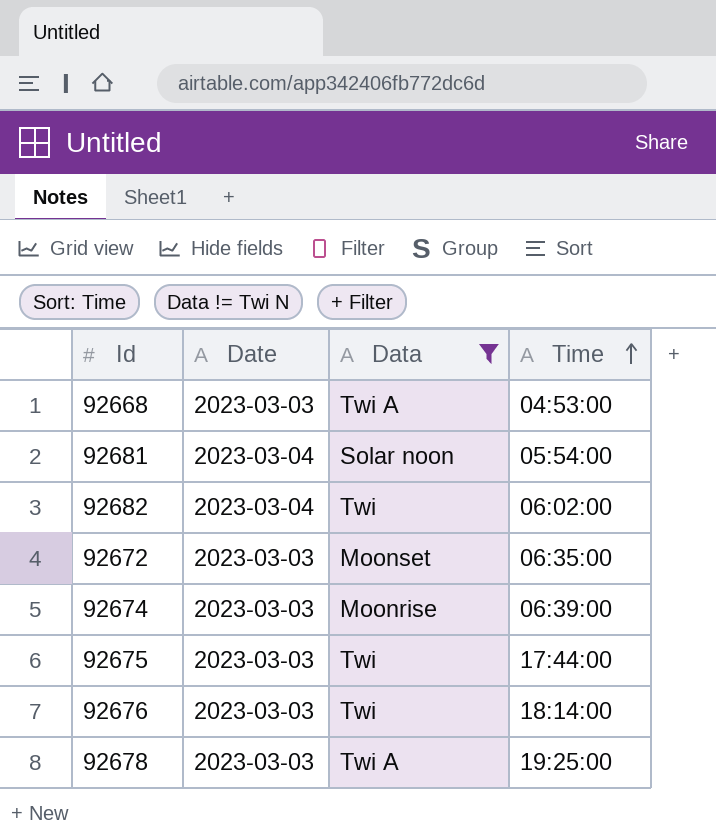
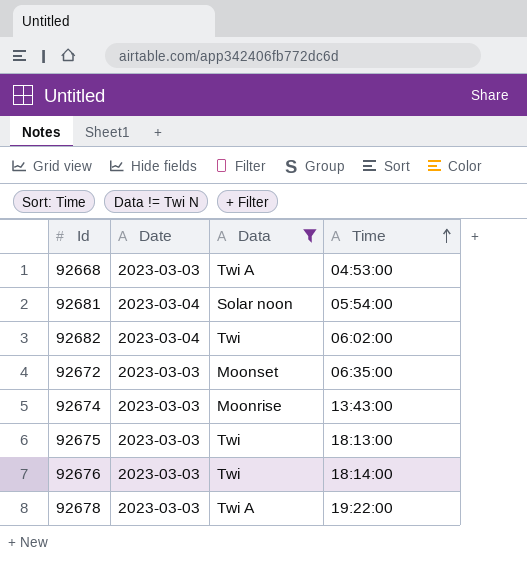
92674 | Time: 06:39:00 -> 13:43:00
92675 | Time: 17:44:00 -> 18:13:00
92678 | Time: 19:25:00 -> 19:22:00

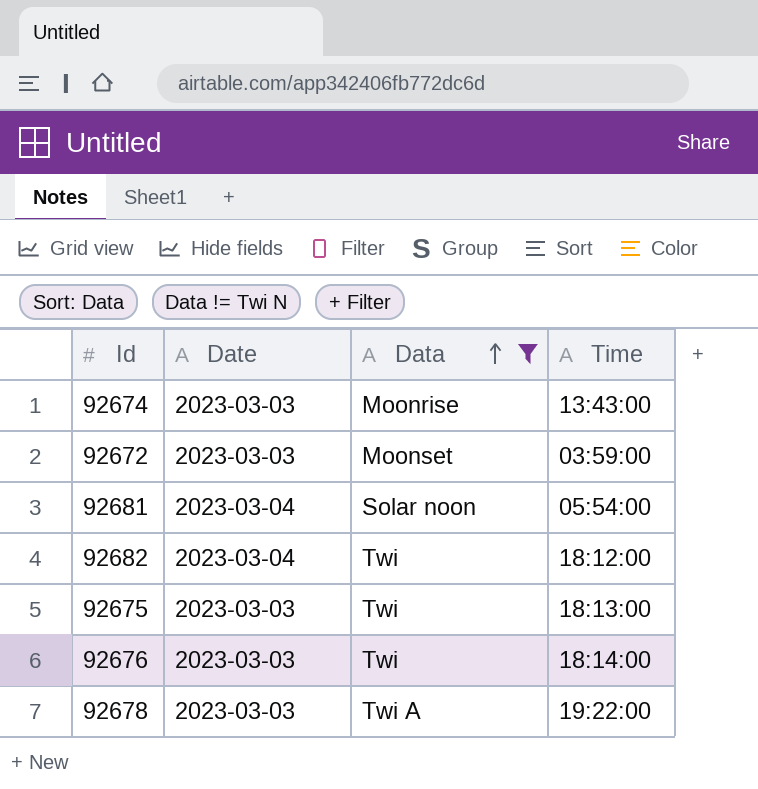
row order: Time ascending -> Data ascending
row 92668: 2023-03-03 | Twi A | 04:53:00 -> none
92672 | Time: 06:35:00 -> 03:59:00
92682 | Time: 06:02:00 -> 18:12:00

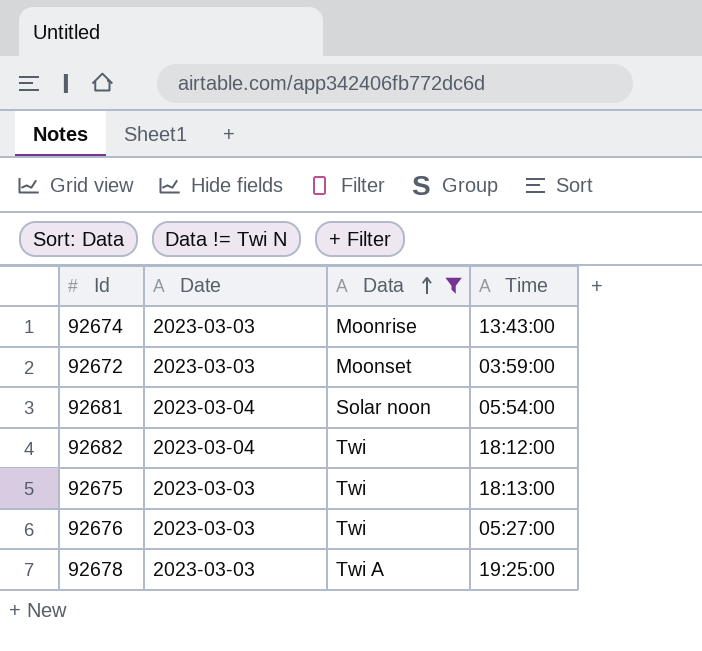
92676 | Time: 18:14:00 -> 05:27:00
92678 | Time: 19:22:00 -> 19:25:00

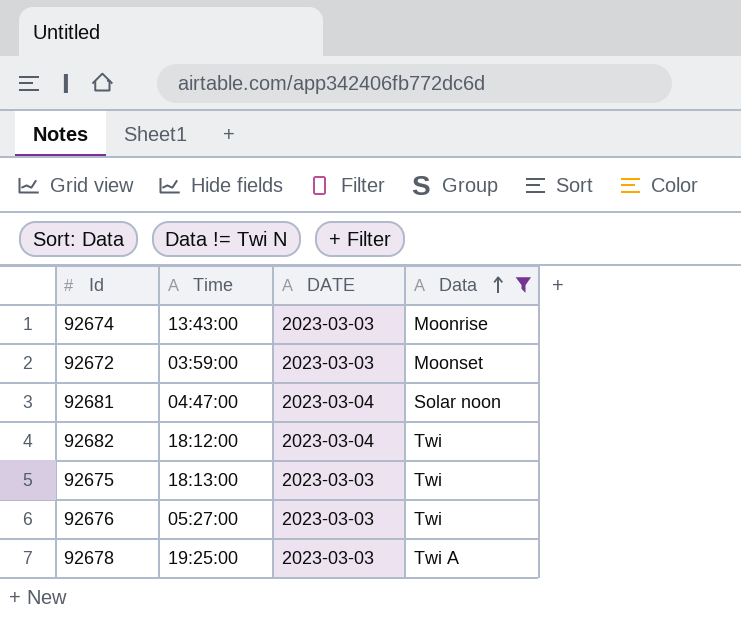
column Time | position: 4 -> 2
column name: Date -> DATE
92681 | Time: 05:54:00 -> 04:47:00

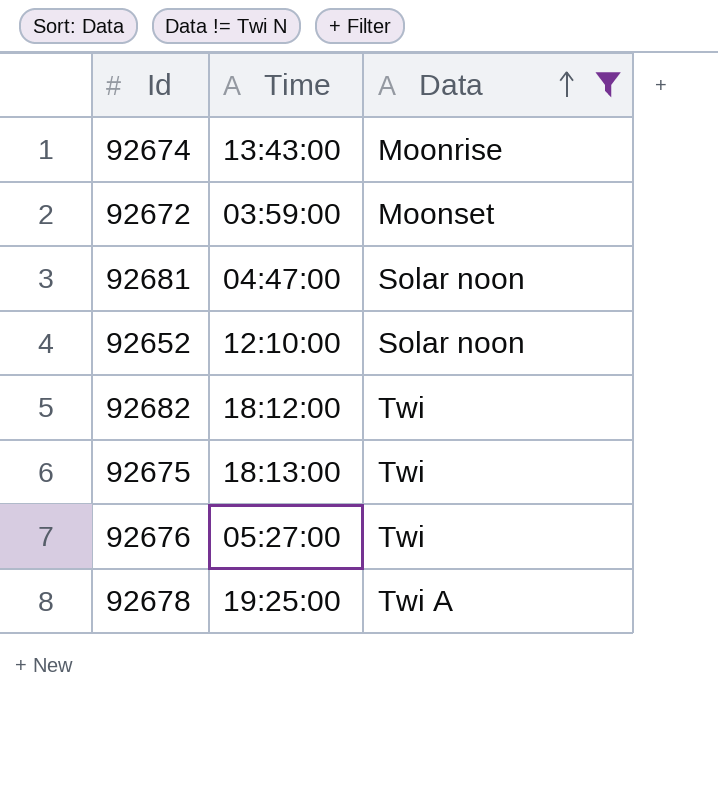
column DATE | position: 3 -> none
row 92652: none -> 12:10:00 | Solar noon

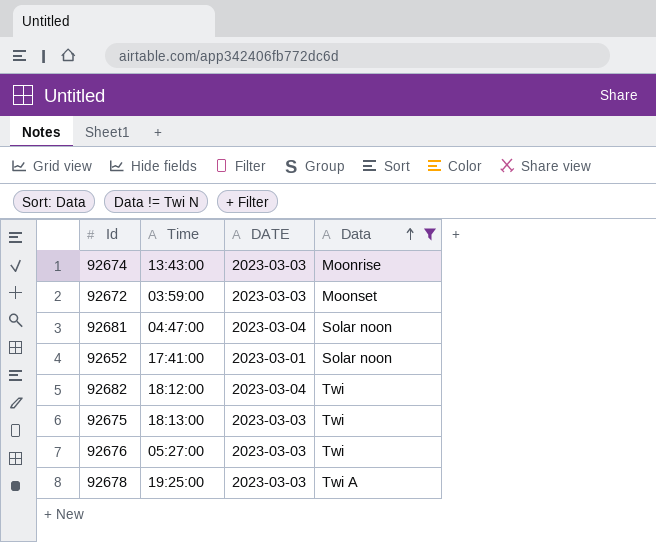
column DATE | position: none -> 3
92652 | Time: 12:10:00 -> 17:41:00

